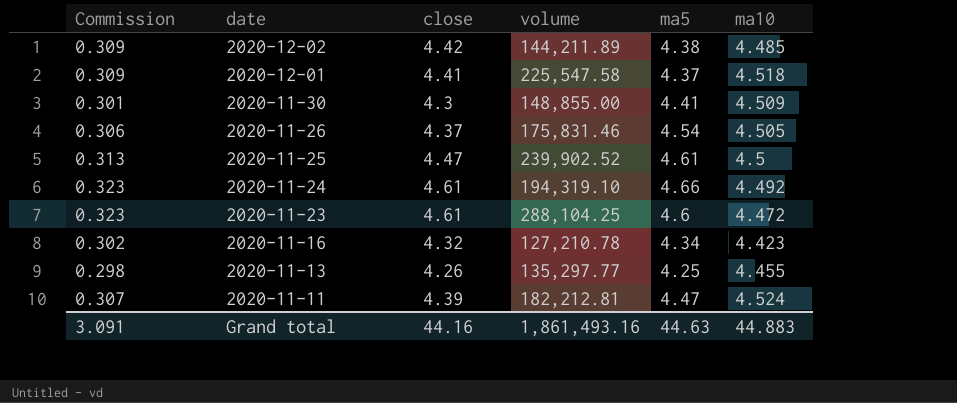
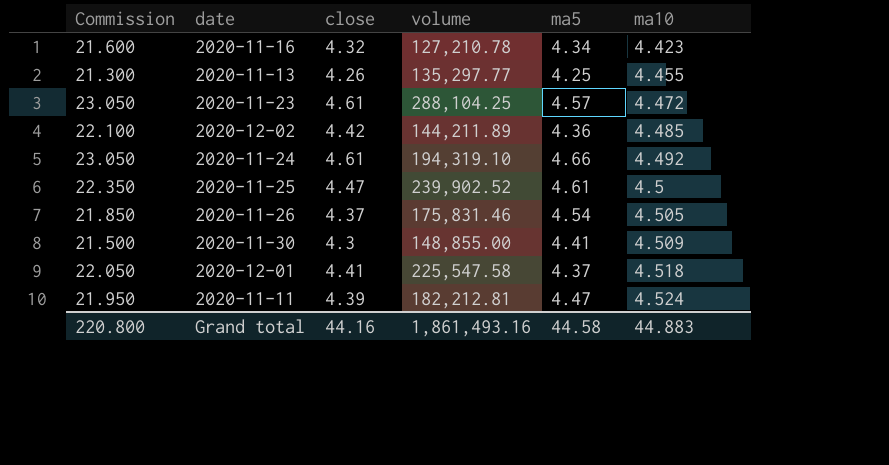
row order: date descending -> ma10 ascending
column Commission | formula: [close] * 0.07 -> [close] * 5
2020-11-23 | ma5: 4.6 -> 4.57
2020-12-02 | ma5: 4.38 -> 4.36
Grand total | Commission: 3.091 -> 220.800
Grand total | ma5: 44.63 -> 44.58

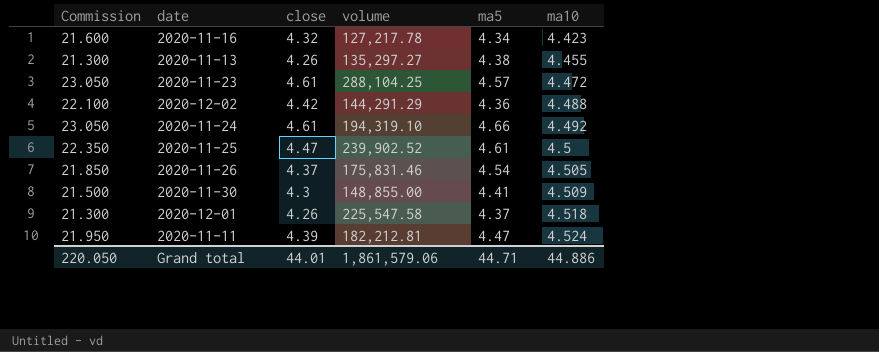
2020-11-16 | volume: 127,210.78 -> 127,217.78
2020-11-13 | volume: 135,297.77 -> 135,297.27
2020-11-13 | ma5: 4.25 -> 4.38
2020-12-02 | volume: 144,211.89 -> 144,291.29
2020-12-02 | ma10: 4.485 -> 4.488
2020-12-01 | Commission: 22.050 -> 21.300
2020-12-01 | close: 4.41 -> 4.26
Grand total | Commission: 220.800 -> 220.050
Grand total | close: 44.16 -> 44.01
Grand total | volume: 1,861,493.16 -> 1,861,579.06
Grand total | ma5: 44.58 -> 44.71
Grand total | ma10: 44.883 -> 44.886

